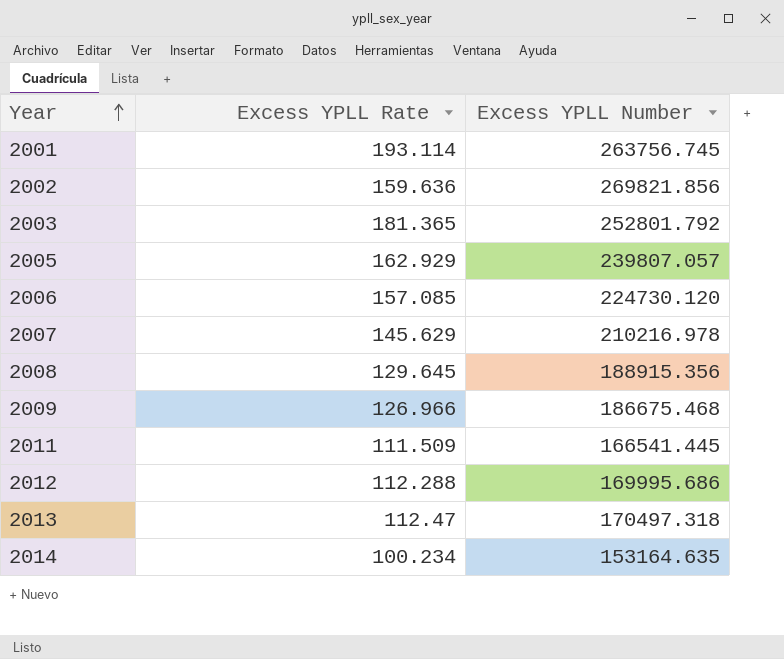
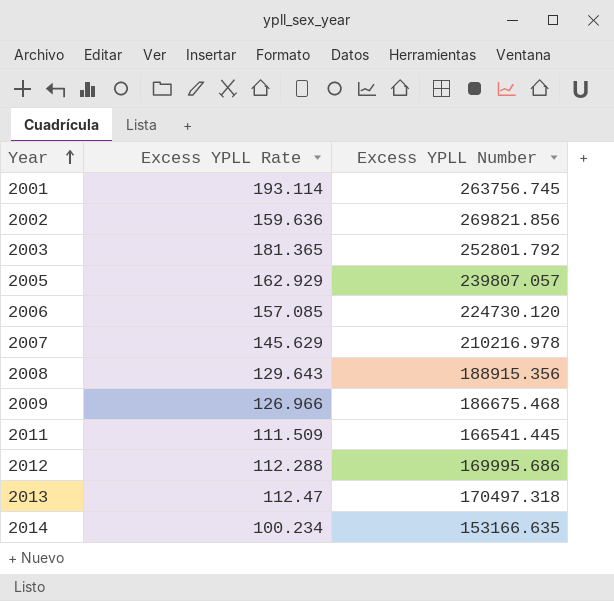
2008 | Excess YPLL Rate: 129.645 -> 129.643
2014 | Excess YPLL Number: 153164.635 -> 153166.635

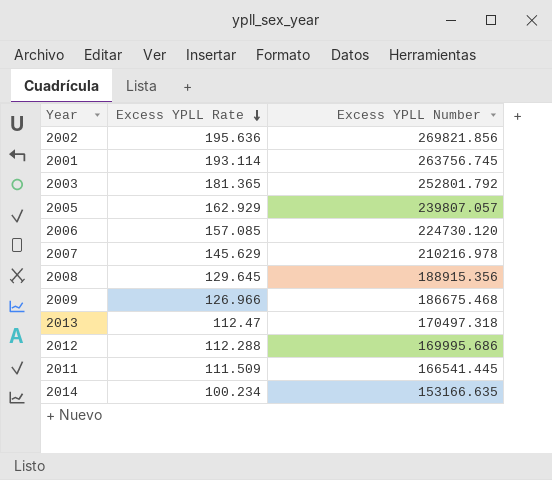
row order: Year ascending -> Excess YPLL Rate descending
2002 | Excess YPLL Rate: 159.636 -> 195.636
2008 | Excess YPLL Rate: 129.643 -> 129.645

